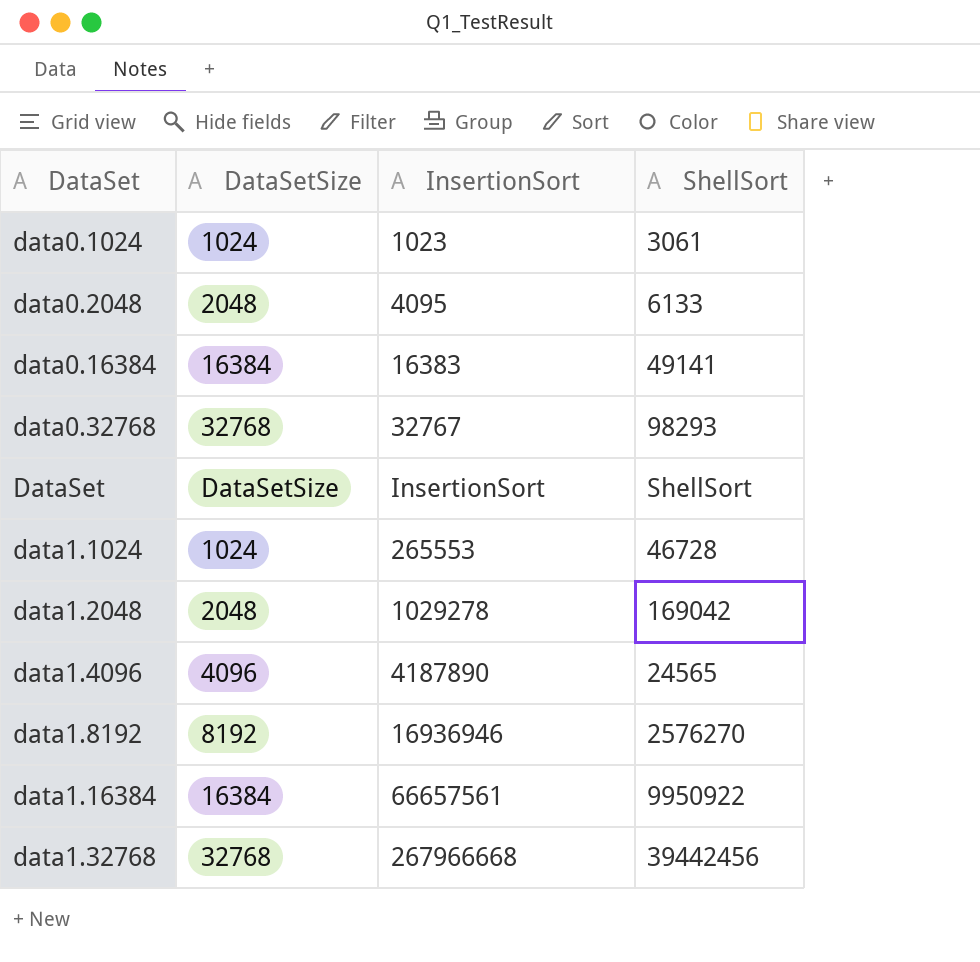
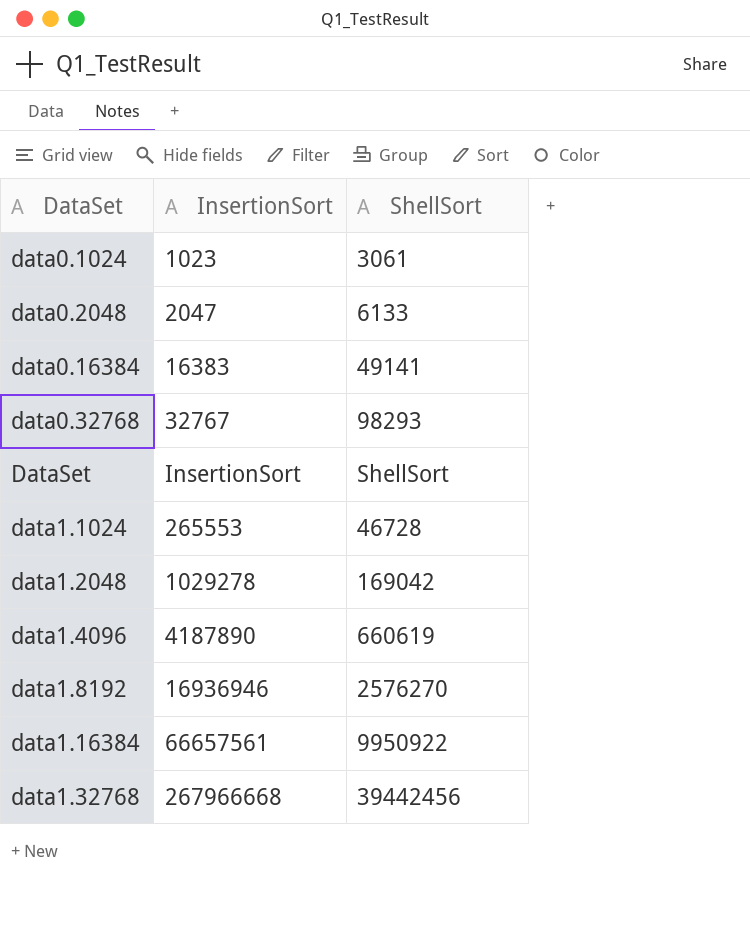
column DataSetSize | position: 2 -> none
data0.2048 | InsertionSort: 4095 -> 2047
data1.4096 | ShellSort: 24565 -> 660619

